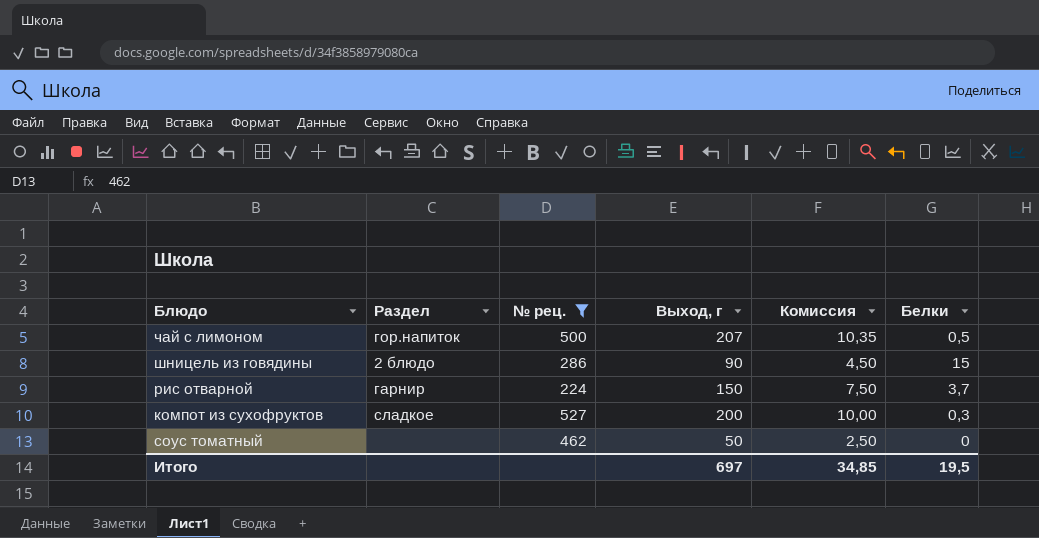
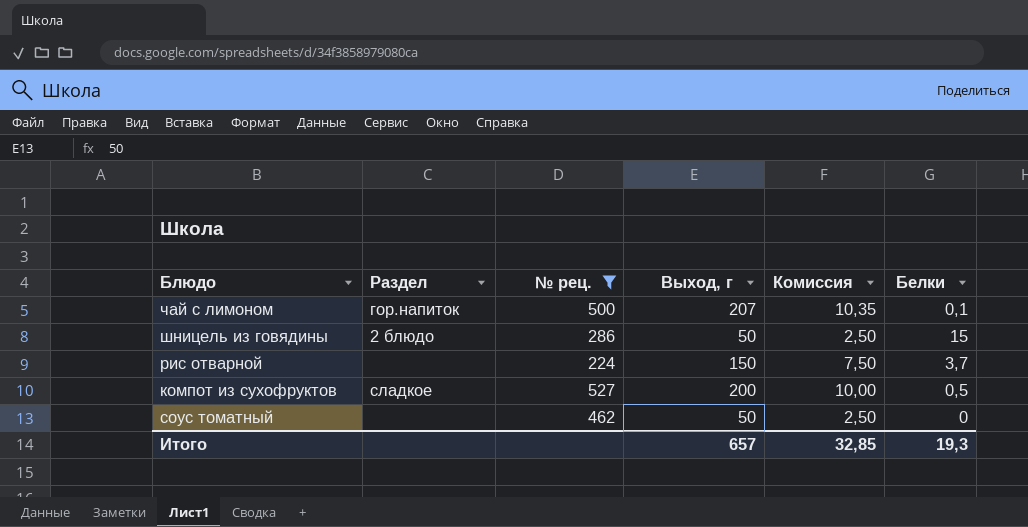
чай с лимоном | Белки: 0,5 -> 0,1
шницель из говядины | Выход, г: 90 -> 50
шницель из говядины | Комиссия: 4,50 -> 2,50
рис отварной | Раздел: гарнир -> none
компот из сухофруктов | Белки: 0,3 -> 0,5
Итого | Выход, г: 697 -> 657
Итого | Комиссия: 34,85 -> 32,85
Итого | Белки: 19,5 -> 19,3

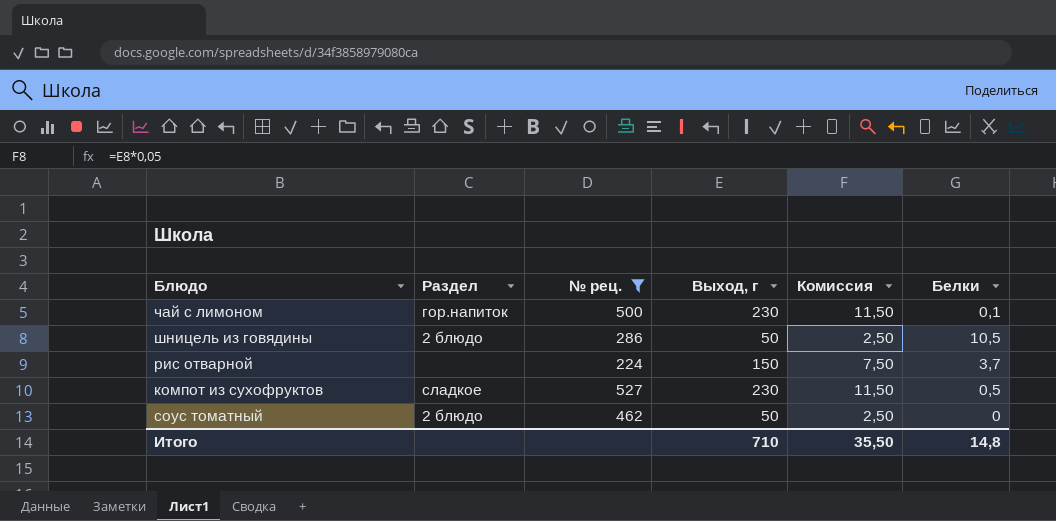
чай с лимоном | Выход, г: 207 -> 230
чай с лимоном | Комиссия: 10,35 -> 11,50
шницель из говядины | Белки: 15 -> 10,5
компот из сухофруктов | Выход, г: 200 -> 230
компот из сухофруктов | Комиссия: 10,00 -> 11,50
соус томатный | Раздел: none -> 2 блюдо
Итого | Выход, г: 657 -> 710
Итого | Комиссия: 32,85 -> 35,50
Итого | Белки: 19,3 -> 14,8

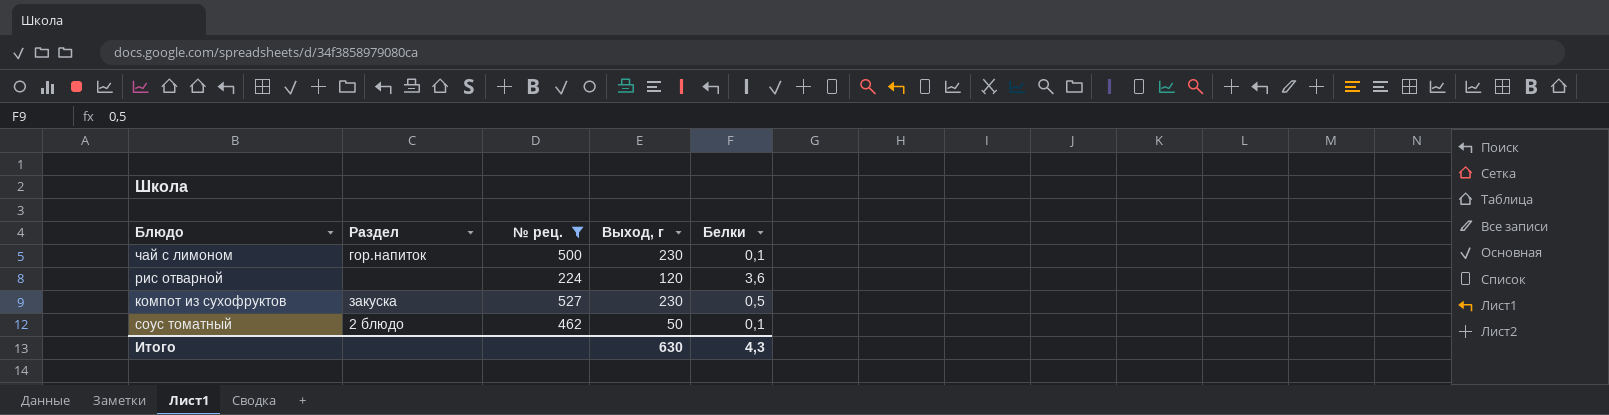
column Комиссия | formula: [Выход, г] * 0,05 -> none
row шницель из говядины: 2 блюдо | 286 | 50 | 2,50 | 10,5 -> none
рис отварной | Выход, г: 150 -> 120
рис отварной | Белки: 3,7 -> 3,6
компот из сухофруктов | Раздел: сладкое -> закуска
соус томатный | Белки: 0 -> 0,1
Итого | Выход, г: 710 -> 630
Итого | Белки: 14,8 -> 4,3

